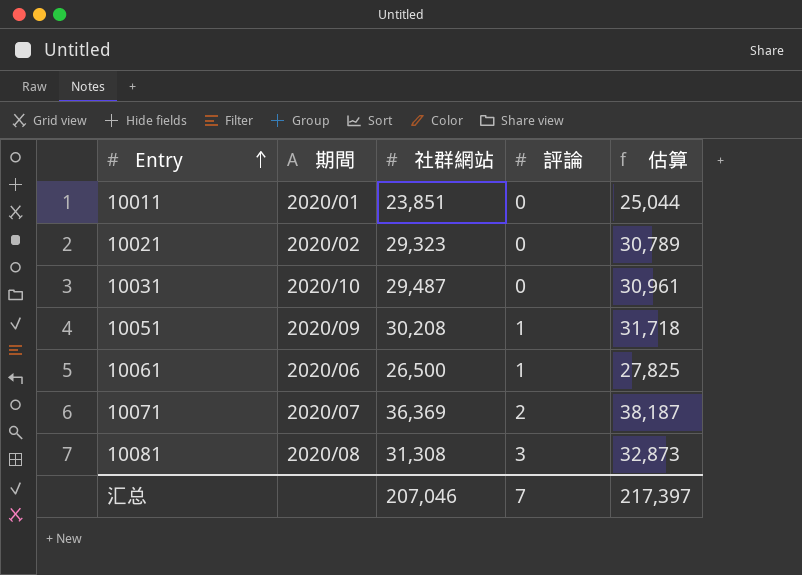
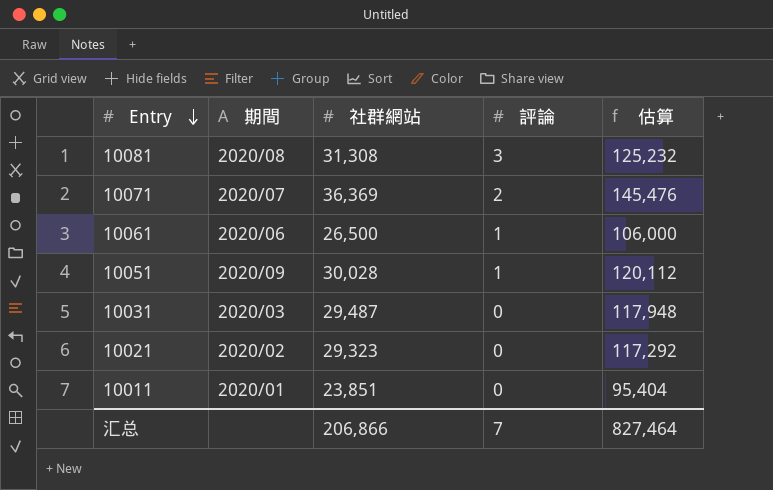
row order: Entry ascending -> Entry descending
column 估算 | formula: [社群網站] * 1.05 -> [社群網站] * 4
10051 | 社群網站: 30,208 -> 30,028
10031 | 期間: 2020/10 -> 2020/03
汇总 | 社群網站: 207,046 -> 206,866
汇总 | 估算: 217,397 -> 827,464

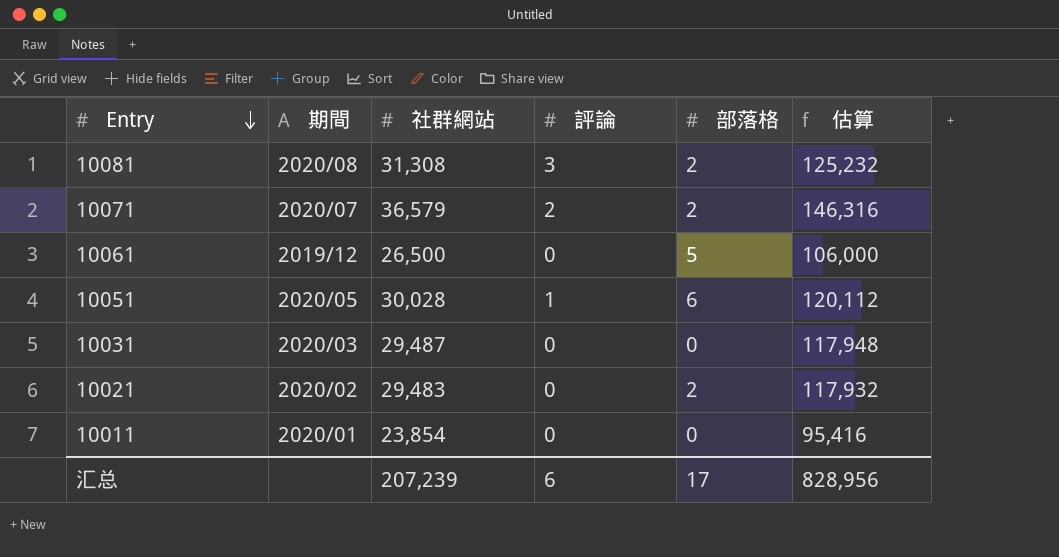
column 部落格 | position: none -> 5
10071 | 社群網站: 36,369 -> 36,579
10071 | 估算: 145,476 -> 146,316
10061 | 期間: 2020/06 -> 2019/12
10061 | 評論: 1 -> 0
10051 | 期間: 2020/09 -> 2020/05
10021 | 社群網站: 29,323 -> 29,483
10021 | 估算: 117,292 -> 117,932
10011 | 社群網站: 23,851 -> 23,854
10011 | 估算: 95,404 -> 95,416
汇总 | 社群網站: 206,866 -> 207,239
汇总 | 評論: 7 -> 6
汇总 | 估算: 827,464 -> 828,956

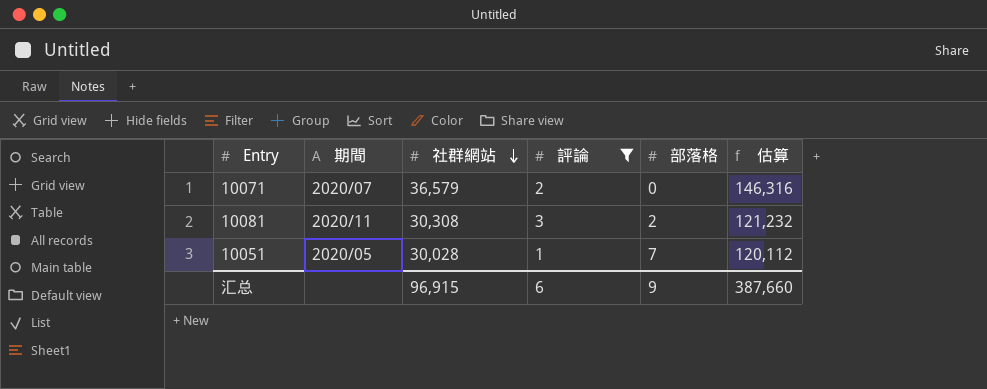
filter: none -> 評論 != 0
row order: Entry descending -> 社群網站 descending
10071 | 部落格: 2 -> 0
10081 | 期間: 2020/08 -> 2020/11
10081 | 社群網站: 31,308 -> 30,308
10081 | 估算: 125,232 -> 121,232
10051 | 部落格: 6 -> 7
汇总 | 社群網站: 207,239 -> 96,915
汇总 | 部落格: 17 -> 9
汇总 | 估算: 828,956 -> 387,660

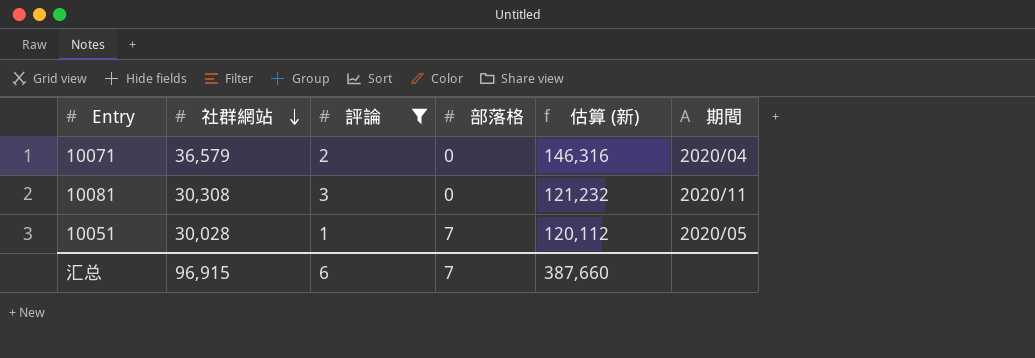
column name: 估算 -> 估算 (新)
column 期間 | position: 2 -> 6
10071 | 期間: 2020/07 -> 2020/04
10081 | 部落格: 2 -> 0
汇总 | 部落格: 9 -> 7

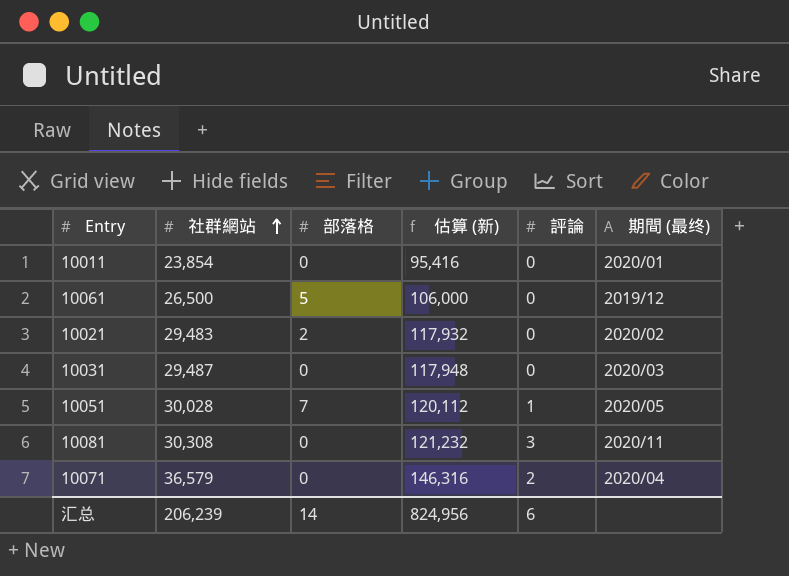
filter: 評論 != 0 -> none
row order: 社群網站 descending -> 社群網站 ascending
column 評論 | position: 3 -> 5
column name: 期間 -> 期間 (最终)
汇总 | 社群網站: 96,915 -> 206,239
汇总 | 部落格: 7 -> 14
汇总 | 估算 (新): 387,660 -> 824,956

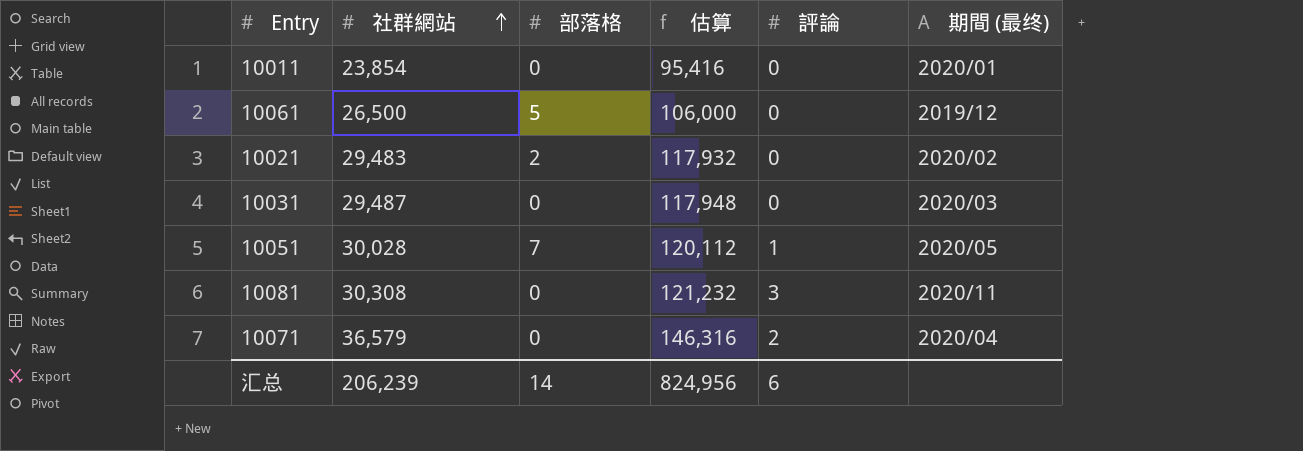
column name: 估算 (新) -> 估算

